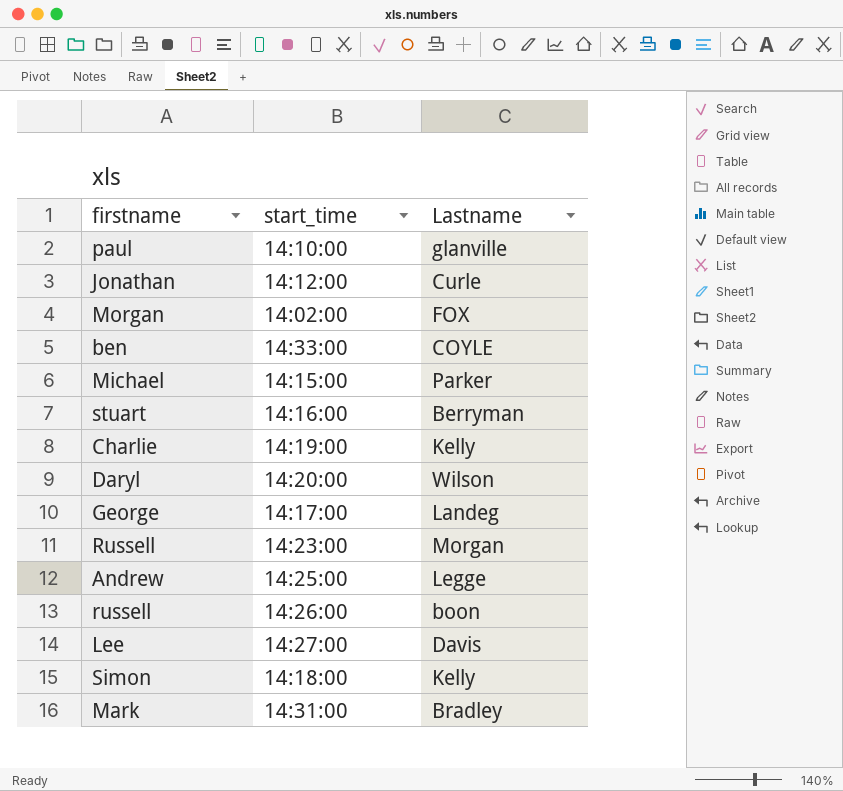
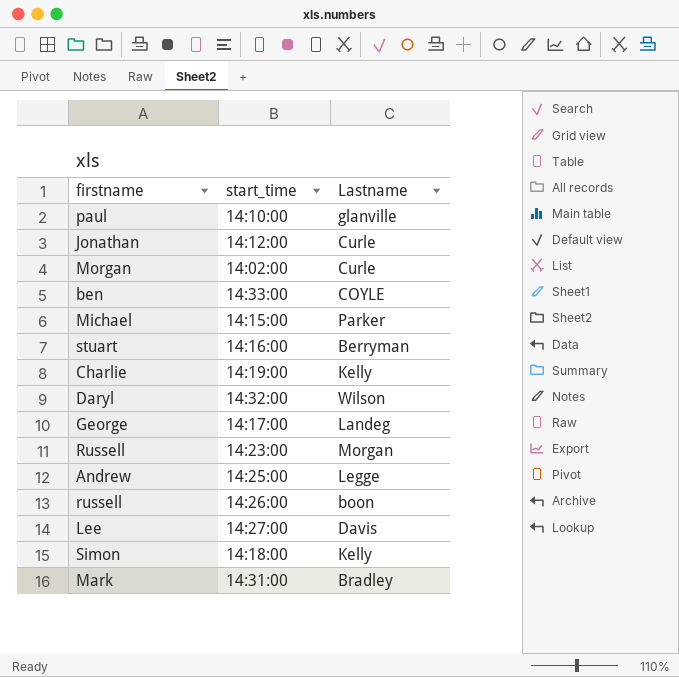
Morgan | Lastname: FOX -> Curle
Daryl | start_time: 14:20:00 -> 14:32:00

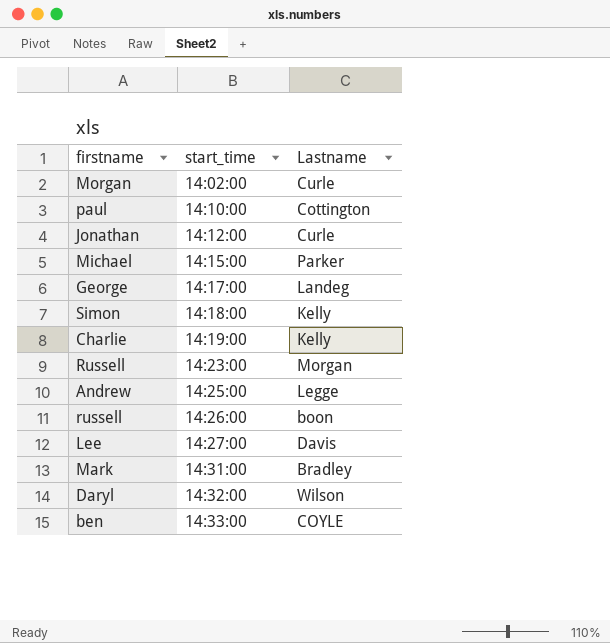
row order: none -> start_time ascending
row stuart: 14:16:00 | Berryman -> none
paul | Lastname: glanville -> Cottington

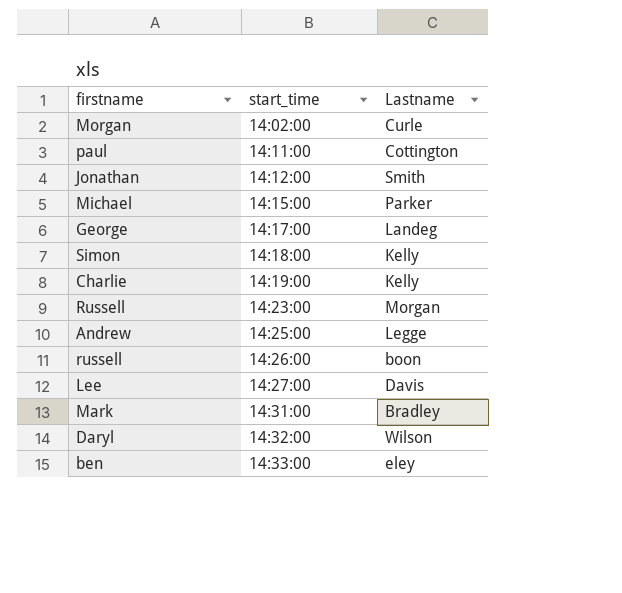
paul | start_time: 14:10:00 -> 14:11:00
Jonathan | Lastname: Curle -> Smith
ben | Lastname: COYLE -> eley

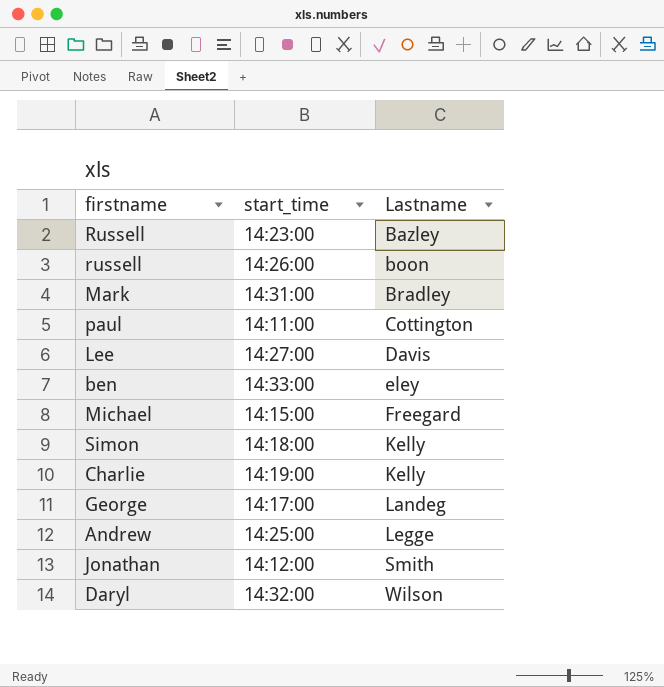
row order: start_time ascending -> Lastname ascending
row Morgan: 14:02:00 | Curle -> none
Russell | Lastname: Morgan -> Bazley
Michael | Lastname: Parker -> Freegard

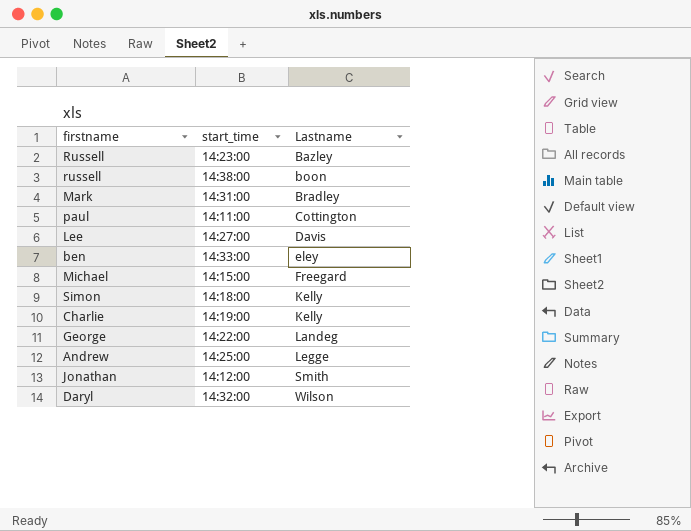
russell | start_time: 14:26:00 -> 14:38:00
George | start_time: 14:17:00 -> 14:22:00

